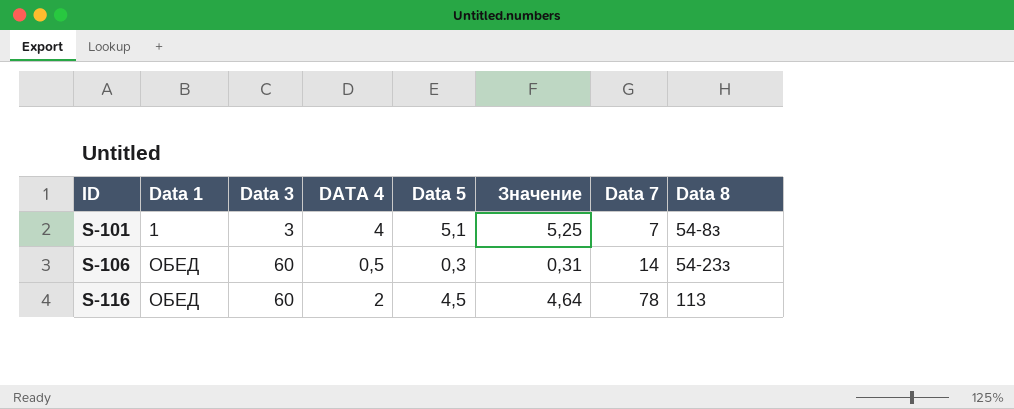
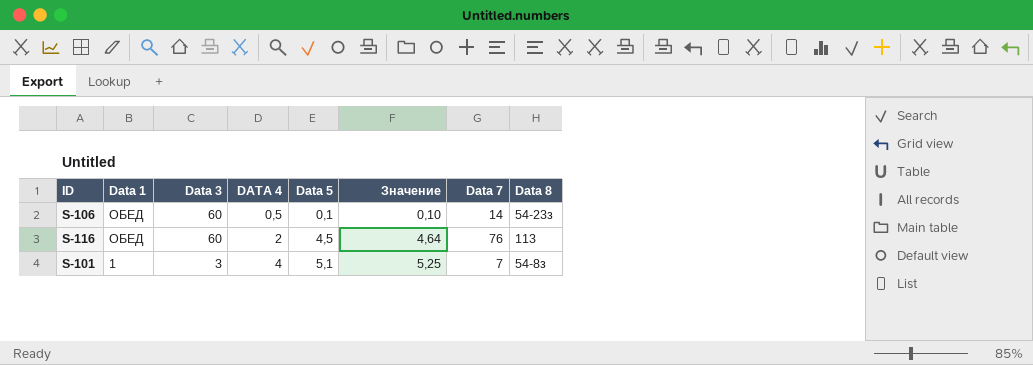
row order: ID ascending -> Data 1 descending
S-106 | Data 5: 0,3 -> 0,1
S-106 | Значение: 0,31 -> 0,10
S-116 | Data 7: 78 -> 76

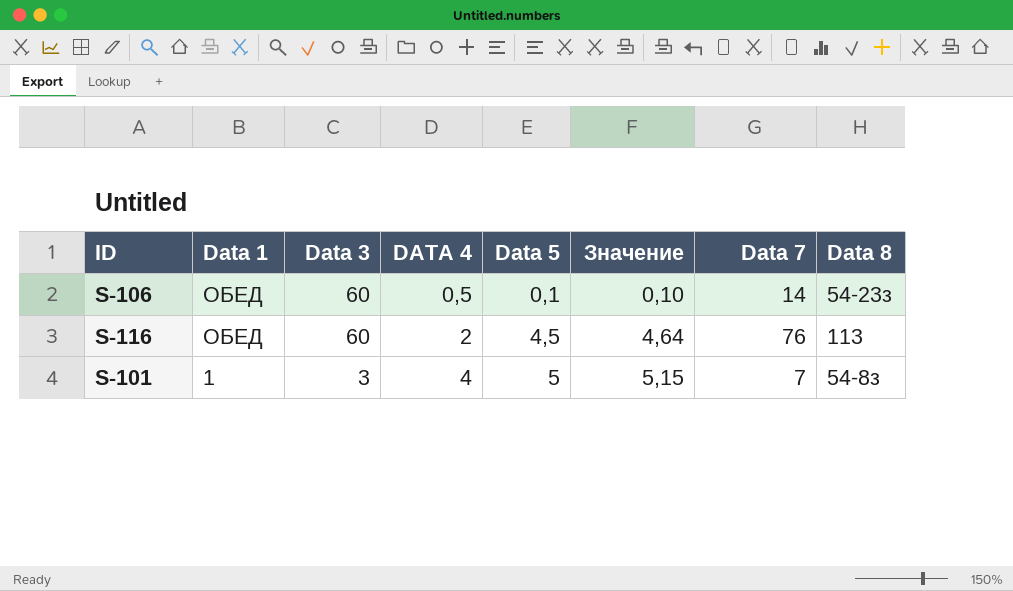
S-101 | Data 5: 5,1 -> 5
S-101 | Значение: 5,25 -> 5,15

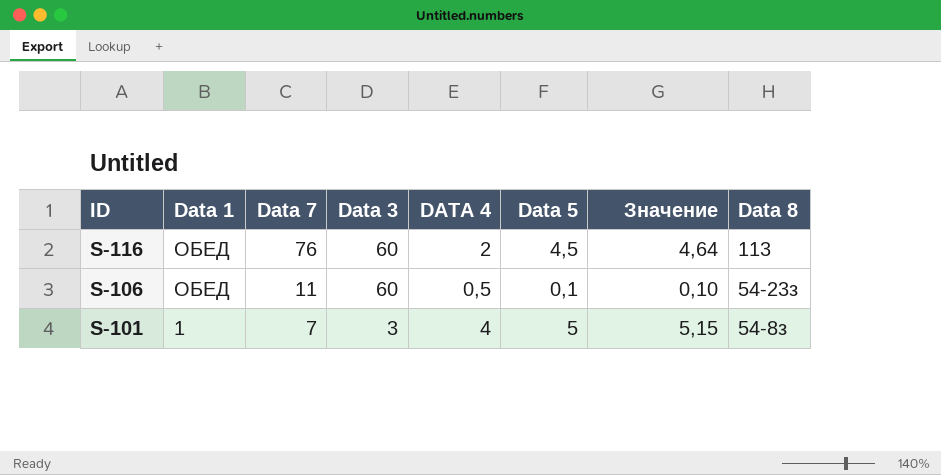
row order: Data 1 descending -> ID descending
column Data 7 | position: 7 -> 3
S-106 | Data 7: 14 -> 11

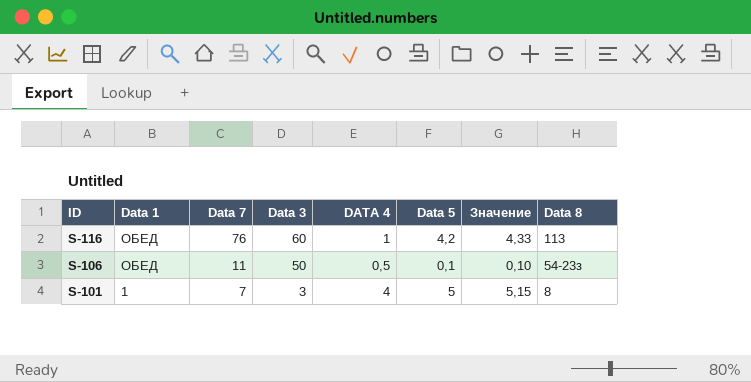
S-116 | DATA 4: 2 -> 1
S-116 | Data 5: 4,5 -> 4,2
S-116 | Значение: 4,64 -> 4,33
S-106 | Data 3: 60 -> 50
S-101 | Data 8: 54-8з -> 8

